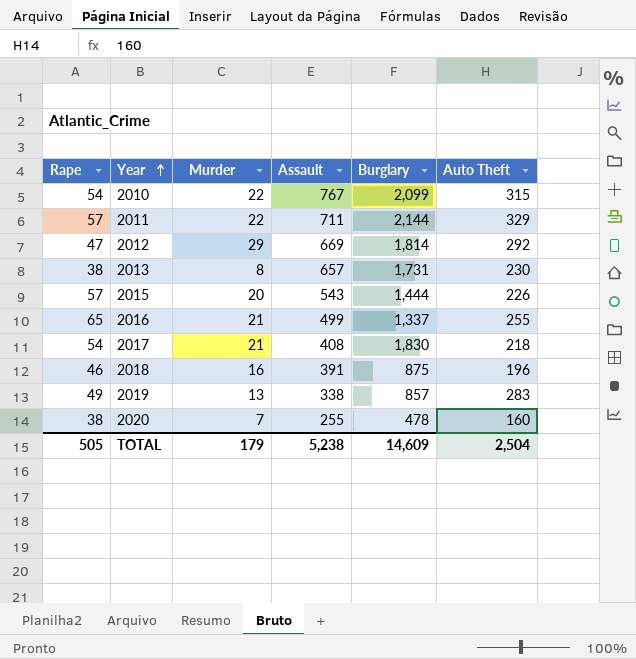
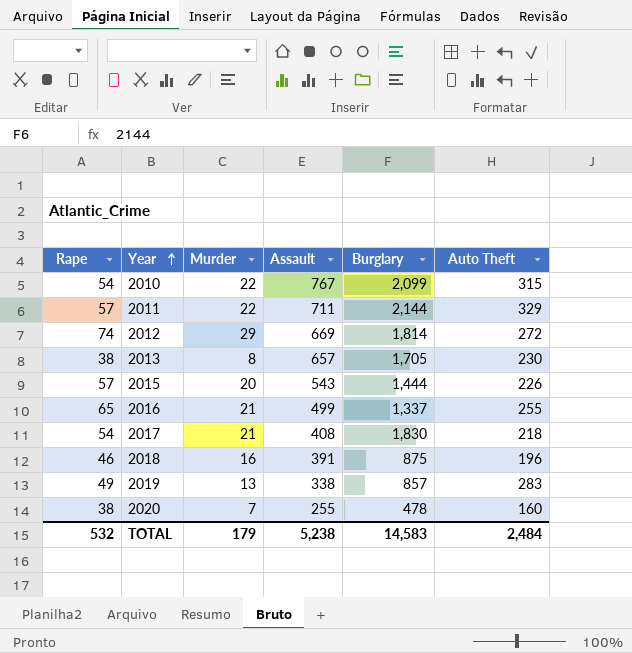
2012 | Rape: 47 -> 74
2012 | Auto Theft: 292 -> 272
2013 | Burglary: 1,731 -> 1,705
TOTAL | Rape: 505 -> 532
TOTAL | Burglary: 14,609 -> 14,583
TOTAL | Auto Theft: 2,504 -> 2,484

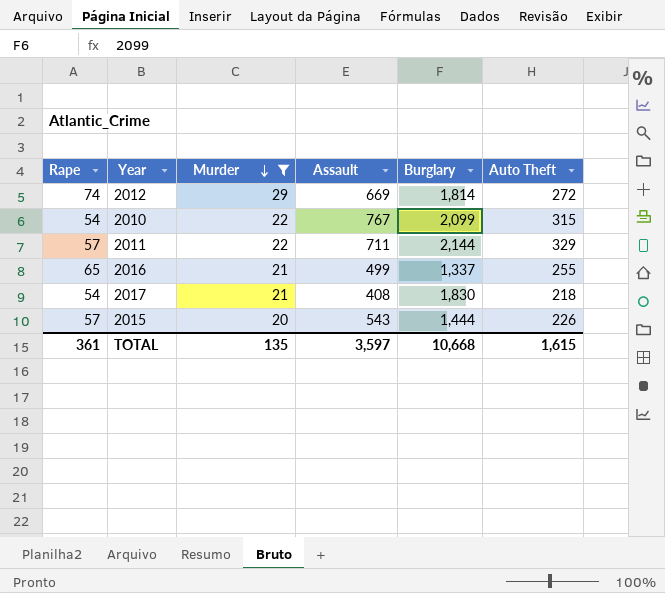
filter: none -> Murder >= 20
row order: Year ascending -> Murder descending
TOTAL | Rape: 532 -> 361
TOTAL | Murder: 179 -> 135
TOTAL | Assault: 5,238 -> 3,597
TOTAL | Burglary: 14,583 -> 10,668
TOTAL | Auto Theft: 2,484 -> 1,615

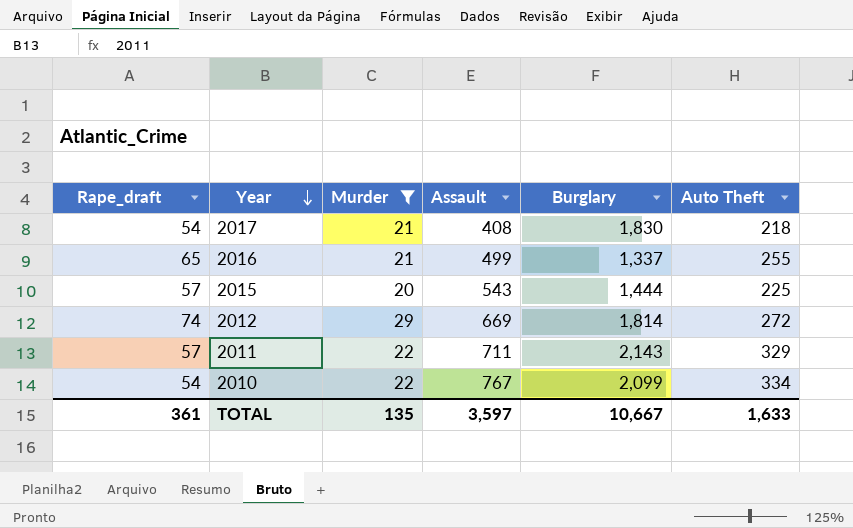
row order: Murder descending -> Year descending
column name: Rape -> Rape_draft
2015 | Auto Theft: 226 -> 225
2011 | Burglary: 2,144 -> 2,143
2010 | Auto Theft: 315 -> 334
TOTAL | Burglary: 10,668 -> 10,667
TOTAL | Auto Theft: 1,615 -> 1,633

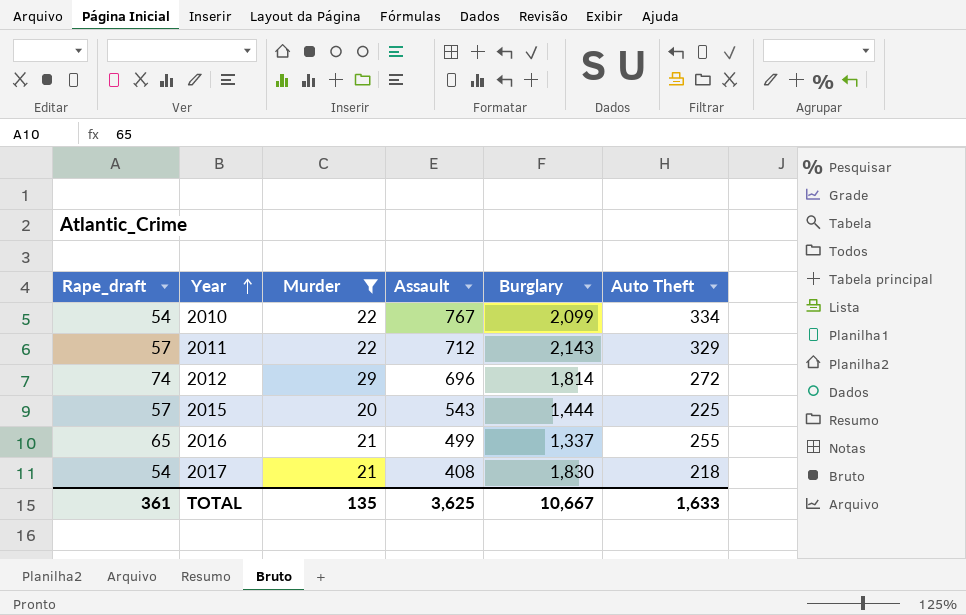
row order: Year descending -> Year ascending
2011 | Assault: 711 -> 712
2012 | Assault: 669 -> 696
TOTAL | Assault: 3,597 -> 3,625

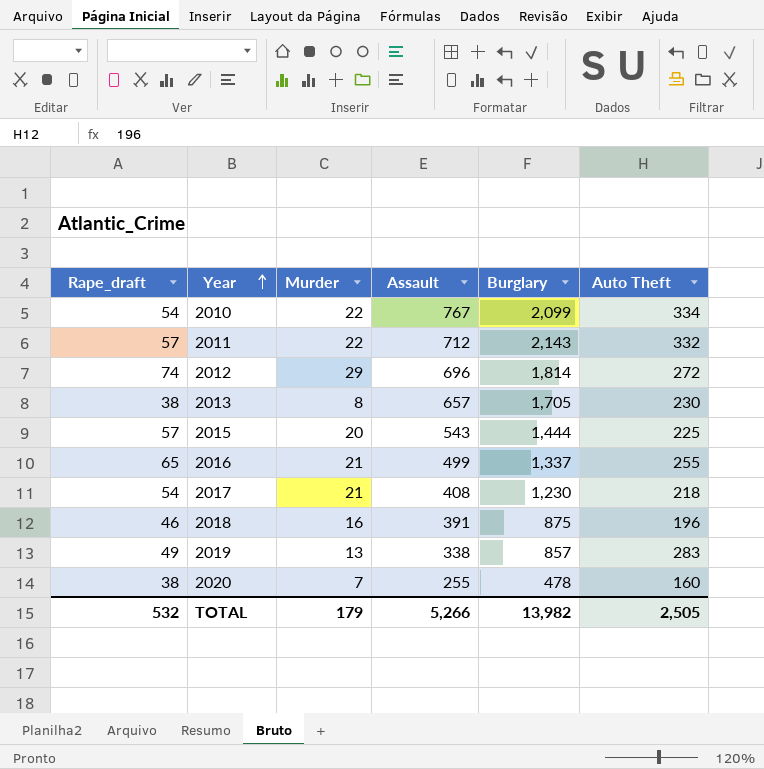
filter: Murder >= 20 -> none
2011 | Auto Theft: 329 -> 332
2017 | Burglary: 1,830 -> 1,230
TOTAL | Rape_draft: 361 -> 532
TOTAL | Murder: 135 -> 179
TOTAL | Assault: 3,625 -> 5,266
TOTAL | Burglary: 10,667 -> 13,982
TOTAL | Auto Theft: 1,633 -> 2,505

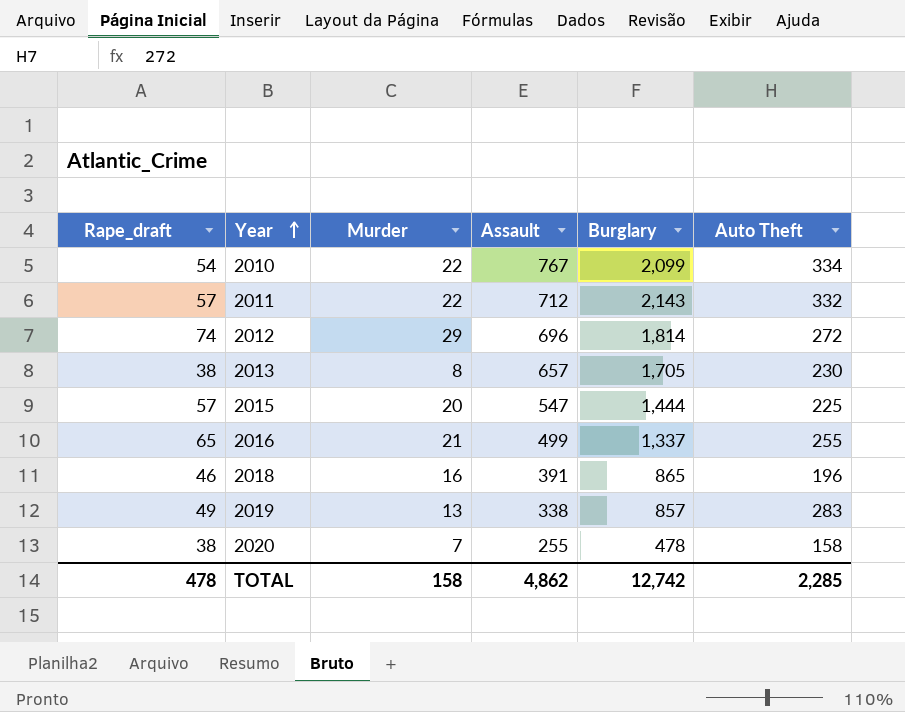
row 2017: 54 | 21 | 408 | 1,230 | 218 -> none
2015 | Assault: 543 -> 547
2018 | Burglary: 875 -> 865
2020 | Auto Theft: 160 -> 158
TOTAL | Rape_draft: 532 -> 478
TOTAL | Murder: 179 -> 158
TOTAL | Assault: 5,266 -> 4,862
TOTAL | Burglary: 13,982 -> 12,742
TOTAL | Auto Theft: 2,505 -> 2,285

